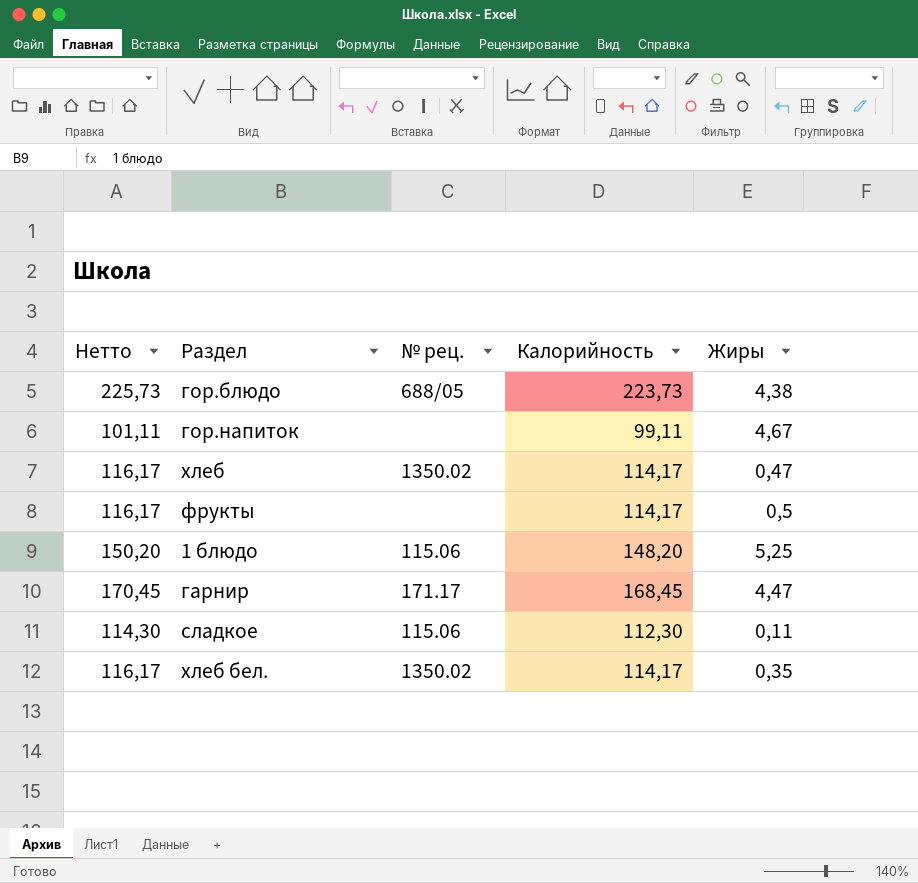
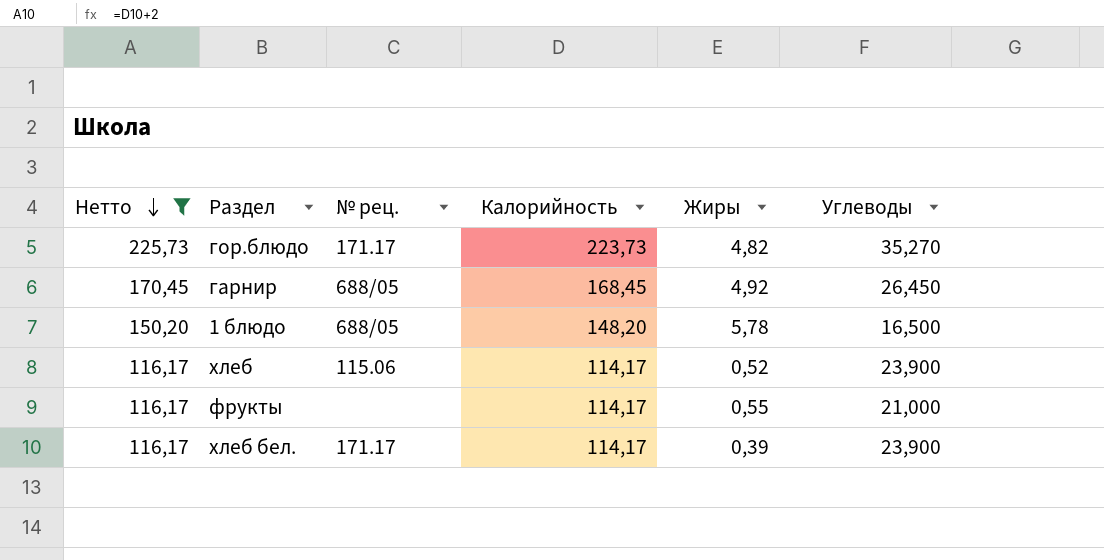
filter: none -> Нетто >= 116,17
row order: none -> Нетто descending
column Углеводы | position: none -> 6
гор.блюдо | № рец.: 688/05 -> 171.17
гор.блюдо | Жиры: 4,38 -> 4,82
гарнир | № рец.: 171.17 -> 688/05
гарнир | Жиры: 4,47 -> 4,92
1 блюдо | № рец.: 115.06 -> 688/05
1 блюдо | Жиры: 5,25 -> 5,78
хлеб | № рец.: 1350.02 -> 115.06
хлеб | Жиры: 0,47 -> 0,52
фрукты | Жиры: 0,5 -> 0,55
хлеб бел. | № рец.: 1350.02 -> 171.17
хлеб бел. | Жиры: 0,35 -> 0,39

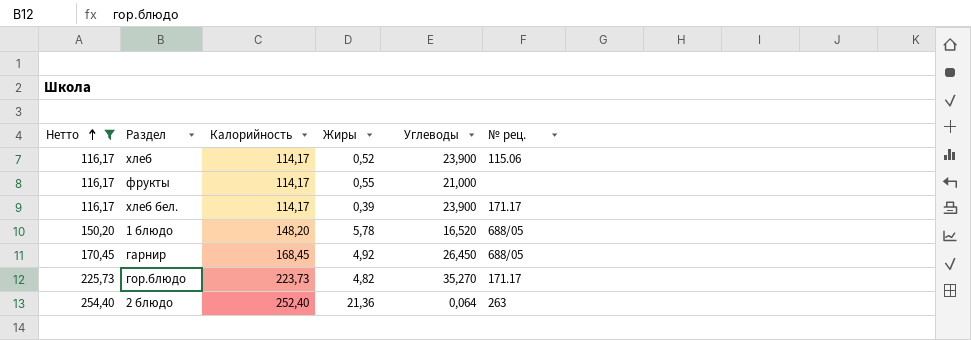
row order: Нетто descending -> Нетто ascending
column № рец. | position: 3 -> 6
1 блюдо | Углеводы: 16,500 -> 16,520
row 2 блюдо: none -> 254,40 | 252,40 | 21,36 | 0,064 | 263

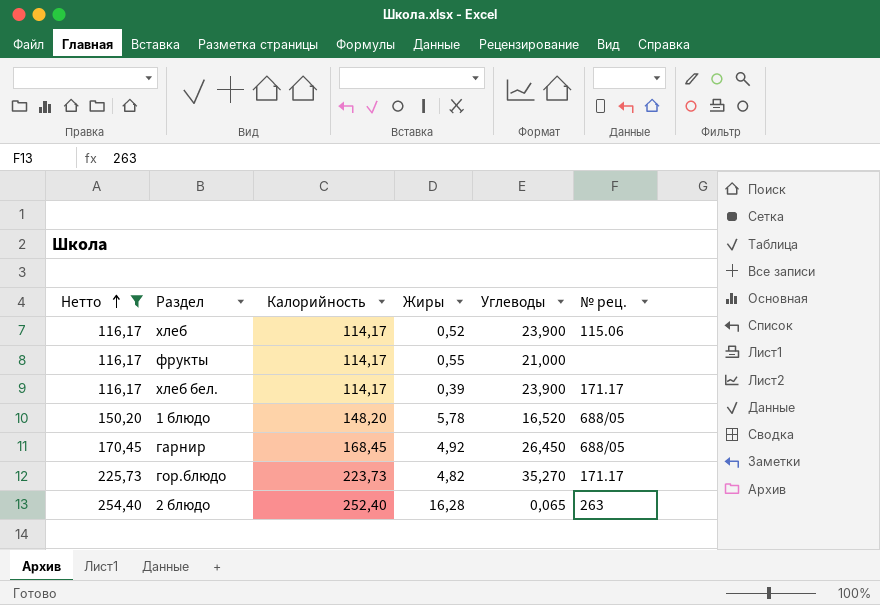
2 блюдо | Жиры: 21,36 -> 16,28
2 блюдо | Углеводы: 0,064 -> 0,065

